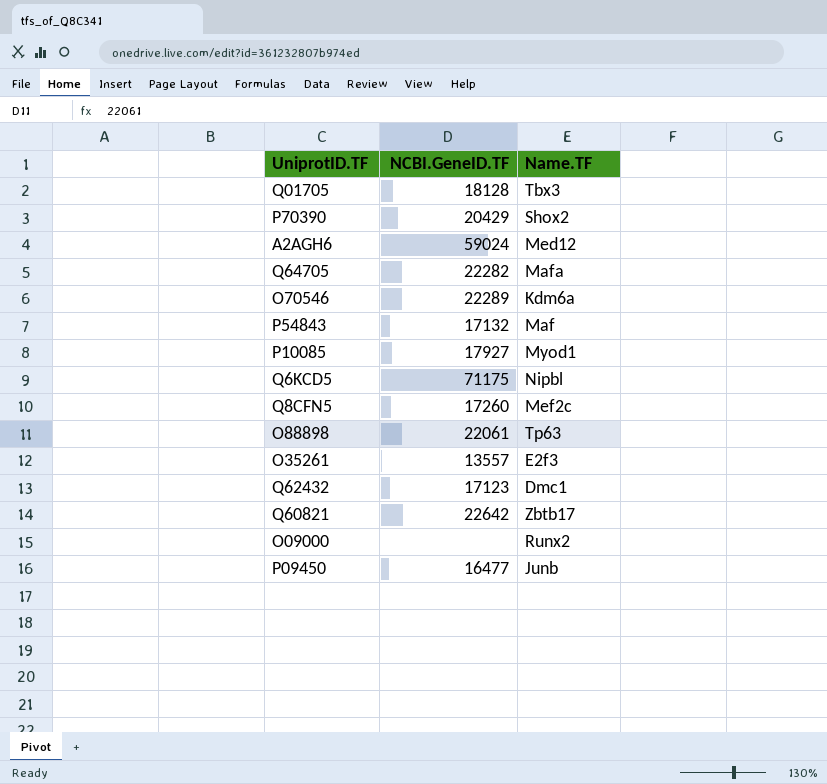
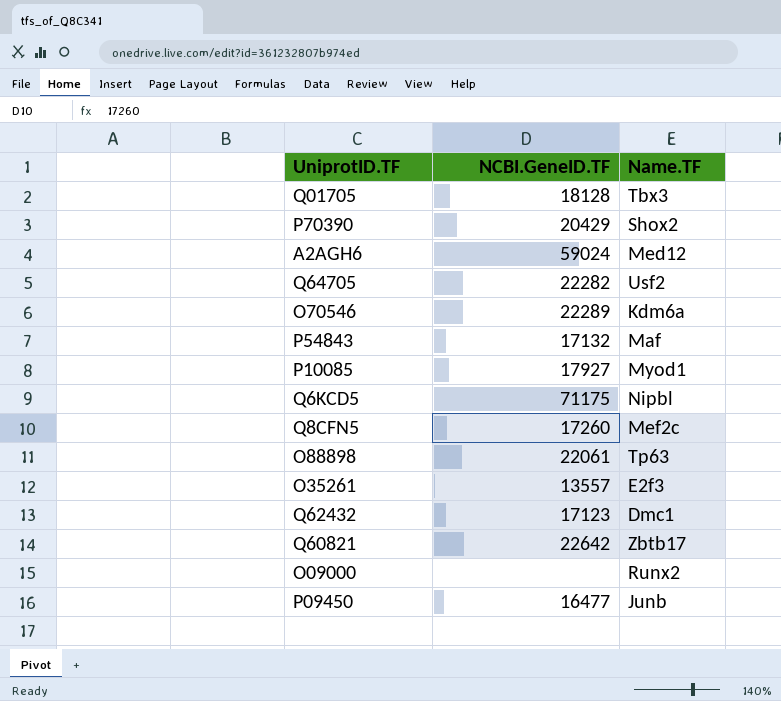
Q64705 | Name.TF: Mafa -> Usf2

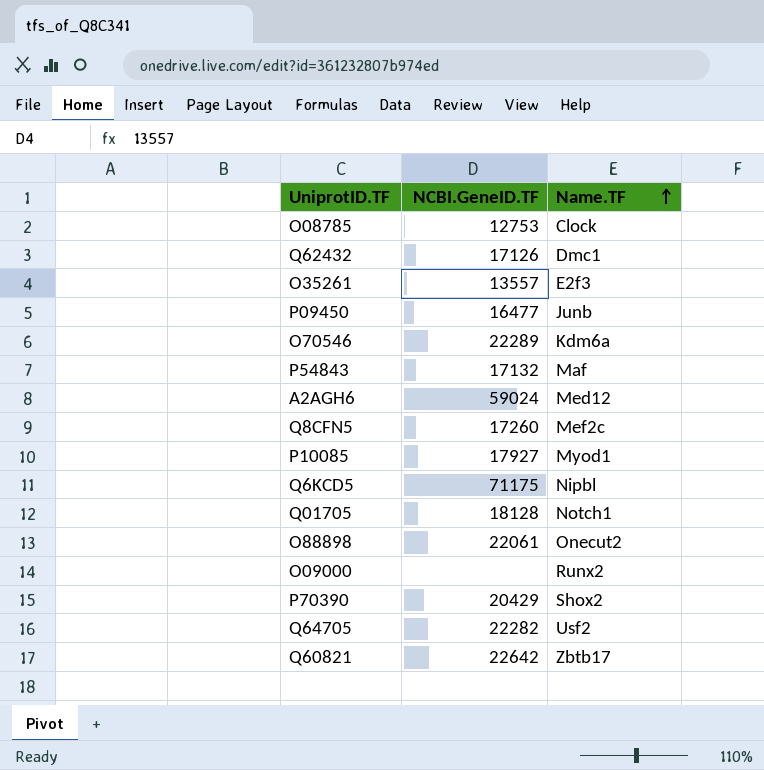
row order: none -> Name.TF ascending
row O08785: none -> 12753 | Clock
Q62432 | NCBI.GeneID.TF: 17123 -> 17126
Q01705 | Name.TF: Tbx3 -> Notch1
O88898 | Name.TF: Tp63 -> Onecut2

